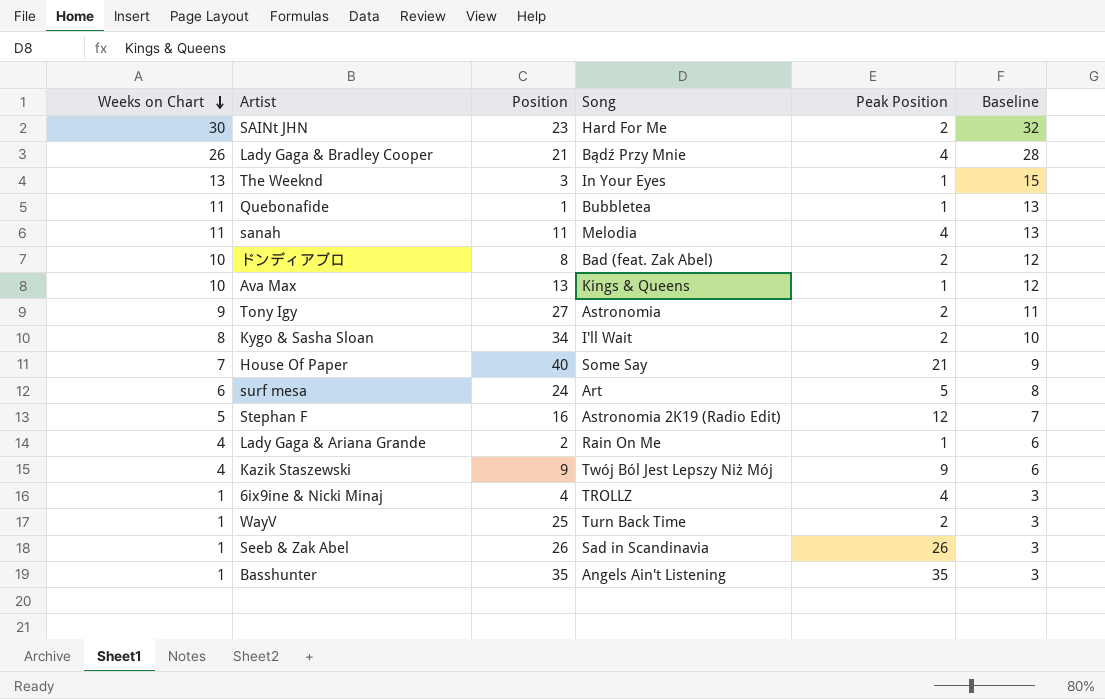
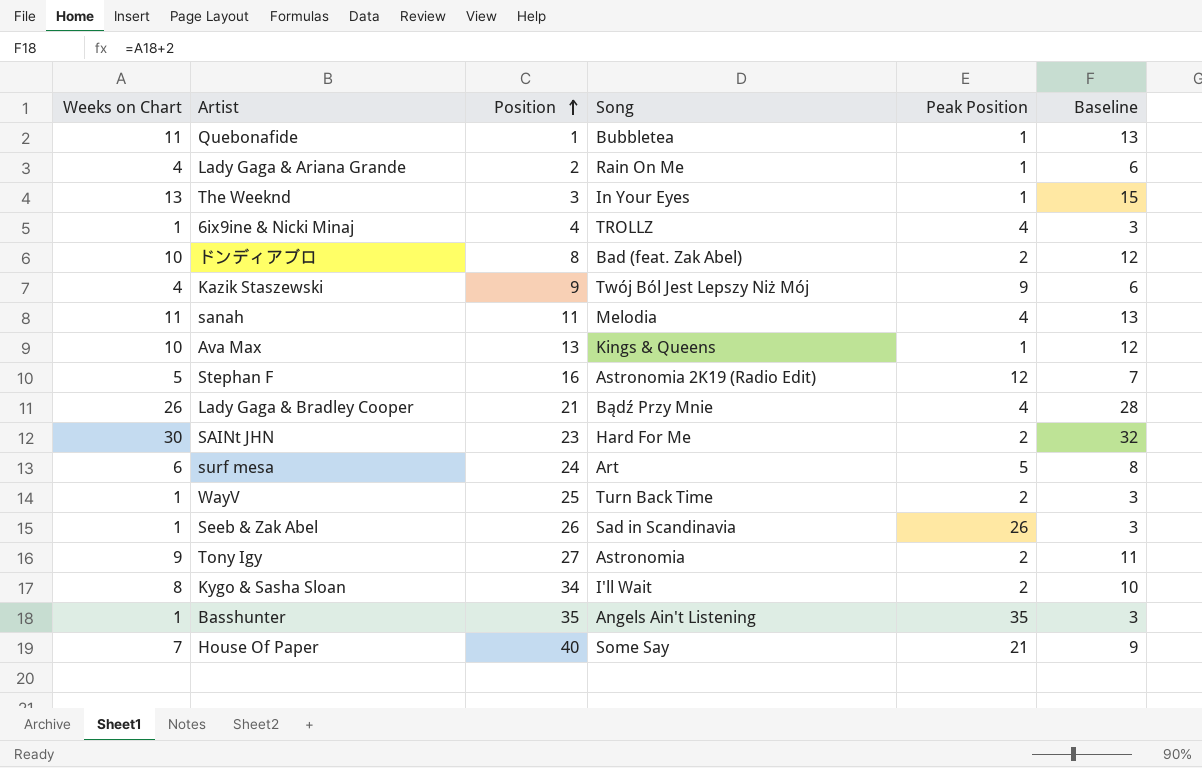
row order: Weeks on Chart descending -> Position ascending

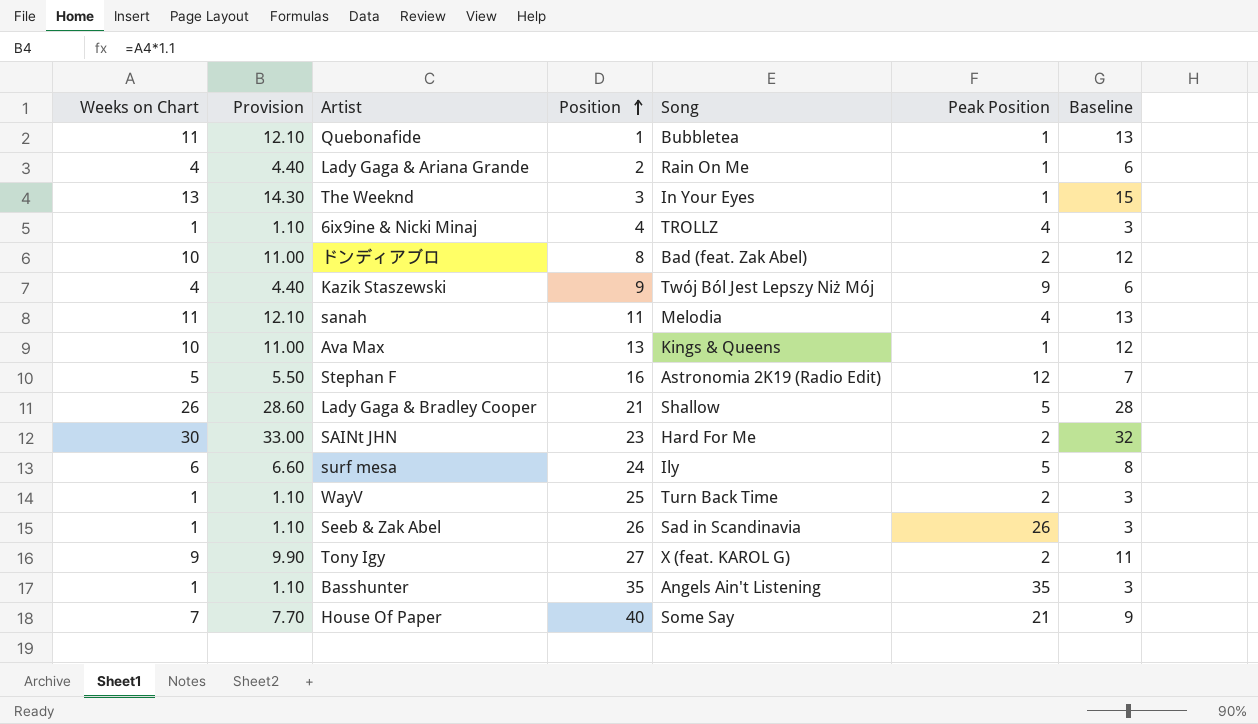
column Provision | formula: none -> [Weeks on Chart] * 1.1
row Kygo & Sasha Sloan: 8 | 34 | I'll Wait | 2 | 10 -> none
Lady Gaga & Bradley Cooper | Song: Bądź Przy Mnie -> Shallow
Lady Gaga & Bradley Cooper | Peak Position: 4 -> 5
surf mesa | Song: Art -> Ily
Tony Igy | Song: Astronomia -> X (feat. KAROL G)

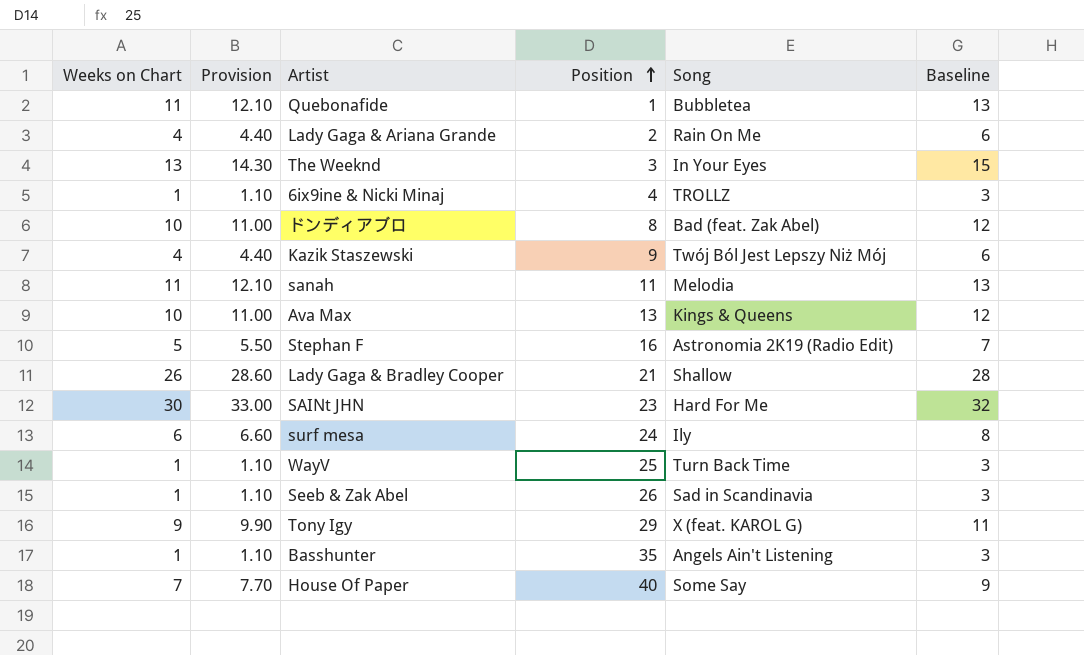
column Peak Position | position: 6 -> none
Tony Igy | Position: 27 -> 29

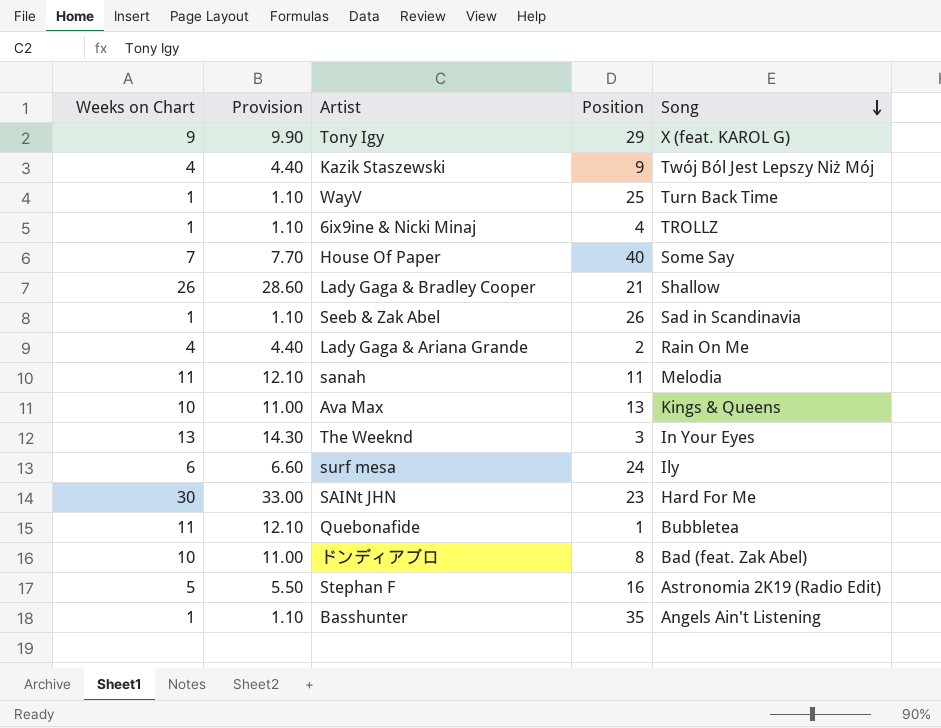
row order: Position ascending -> Song descending
column Baseline | formula: [Weeks on Chart] + 2 -> none

